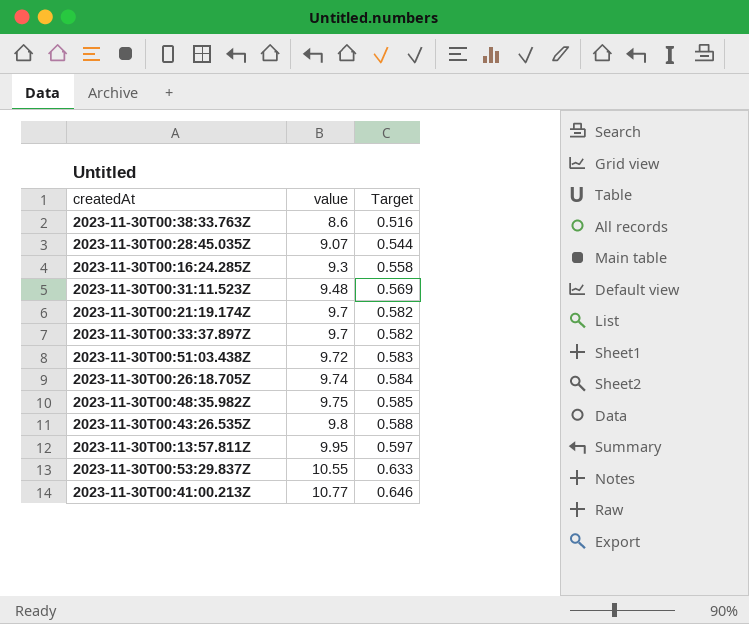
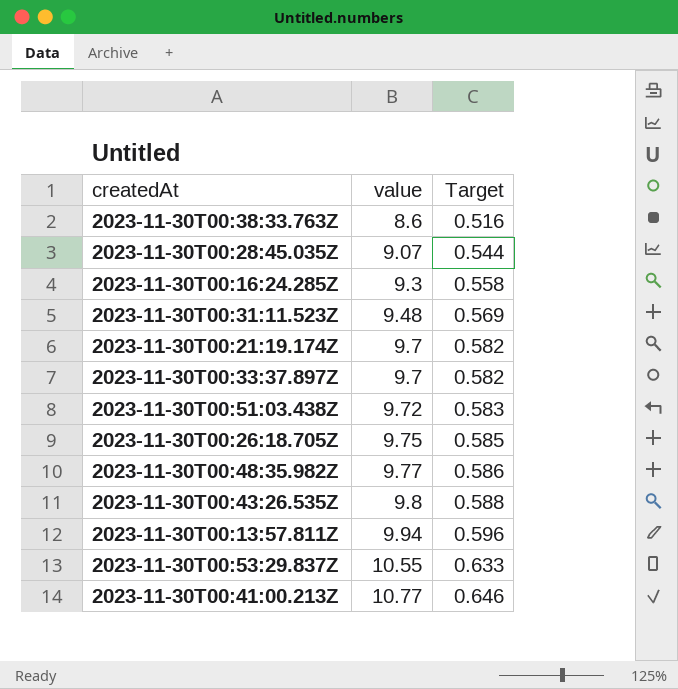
2023-11-30T00:26:18.705Z | value: 9.74 -> 9.75
2023-11-30T00:26:18.705Z | Target: 0.584 -> 0.585
2023-11-30T00:48:35.982Z | value: 9.75 -> 9.77
2023-11-30T00:48:35.982Z | Target: 0.585 -> 0.586
2023-11-30T00:13:57.811Z | value: 9.95 -> 9.94
2023-11-30T00:13:57.811Z | Target: 0.597 -> 0.596

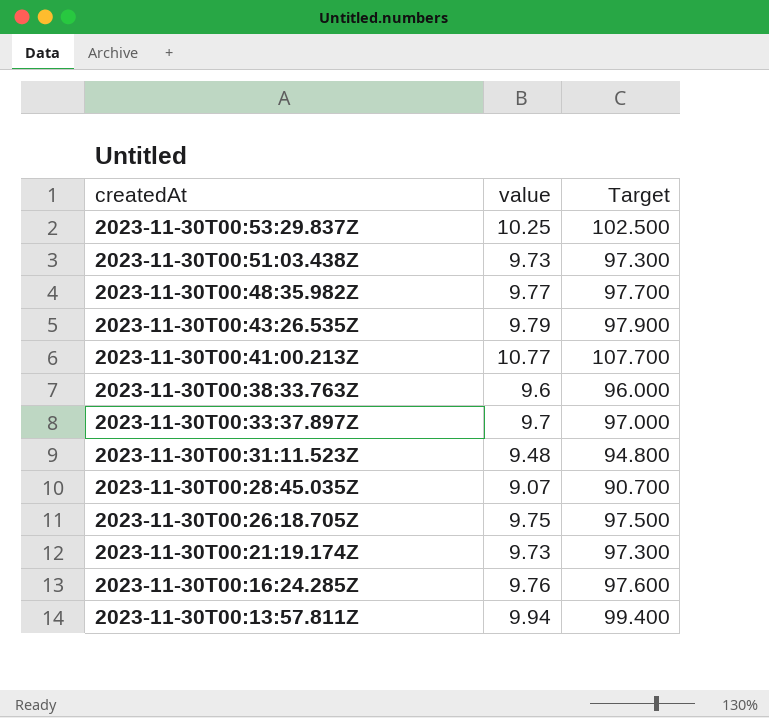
row order: value ascending -> createdAt descending
column Target | formula: [value] * 0.06 -> [value] * 10
2023-11-30T00:53:29.837Z | value: 10.55 -> 10.25
2023-11-30T00:51:03.438Z | value: 9.72 -> 9.73
2023-11-30T00:43:26.535Z | value: 9.8 -> 9.79
2023-11-30T00:38:33.763Z | value: 8.6 -> 9.6
2023-11-30T00:21:19.174Z | value: 9.7 -> 9.73
2023-11-30T00:16:24.285Z | value: 9.3 -> 9.76

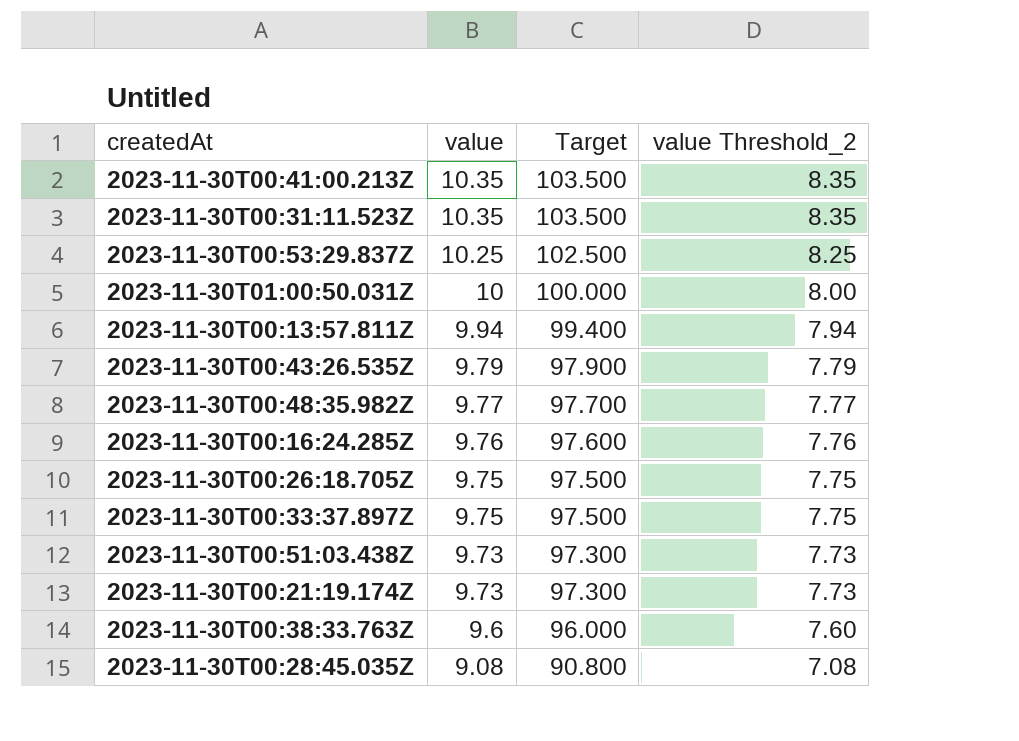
row order: createdAt descending -> value descending
column value Threshold_2 | formula: none -> [value] - 2
2023-11-30T00:41:00.213Z | value: 10.77 -> 10.35
2023-11-30T00:41:00.213Z | Target: 107.700 -> 103.500
2023-11-30T00:31:11.523Z | value: 9.48 -> 10.35
2023-11-30T00:31:11.523Z | Target: 94.800 -> 103.500
row 2023-11-30T01:00:50.031Z: none -> 10 | 100.000 | 8.00
2023-11-30T00:33:37.897Z | value: 9.7 -> 9.75
2023-11-30T00:33:37.897Z | Target: 97.000 -> 97.500
2023-11-30T00:28:45.035Z | value: 9.07 -> 9.08
2023-11-30T00:28:45.035Z | Target: 90.700 -> 90.800

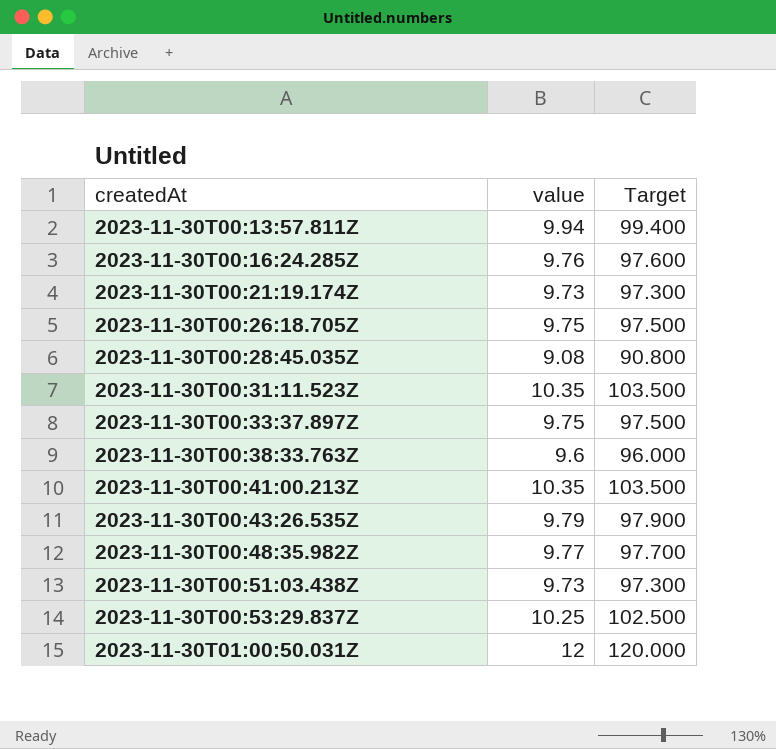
row order: value descending -> createdAt ascending
column value Threshold_2 | formula: [value] - 2 -> none
2023-11-30T01:00:50.031Z | value: 10 -> 12
2023-11-30T01:00:50.031Z | Target: 100.000 -> 120.000

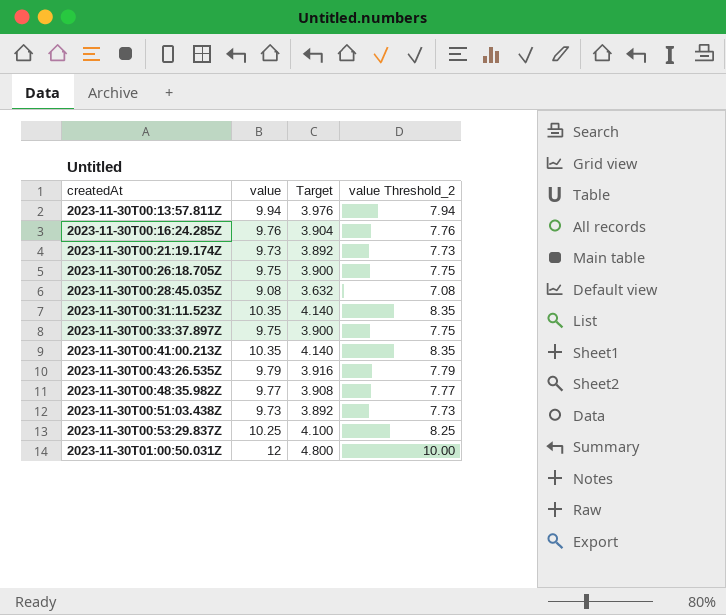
column Target | formula: [value] * 10 -> [value] * 0.4
column value Threshold_2 | formula: none -> [value] - 2
row 2023-11-30T00:38:33.763Z: 9.6 | 96.000 -> none

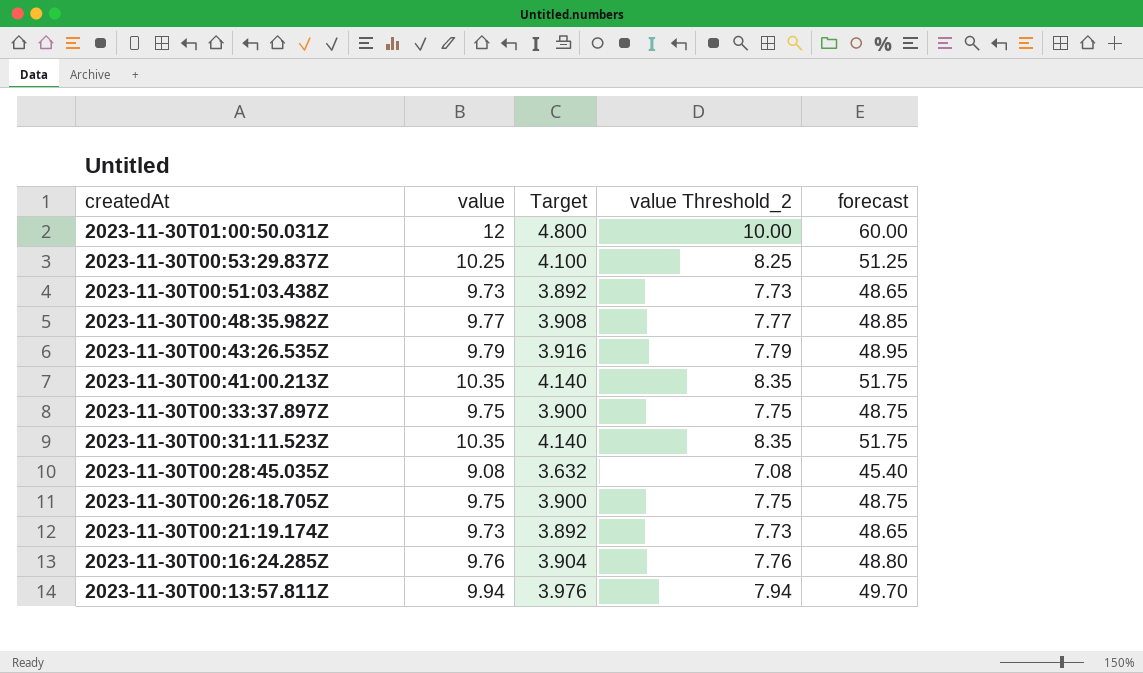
row order: createdAt ascending -> createdAt descending
column forecast | formula: none -> [value] * 5

